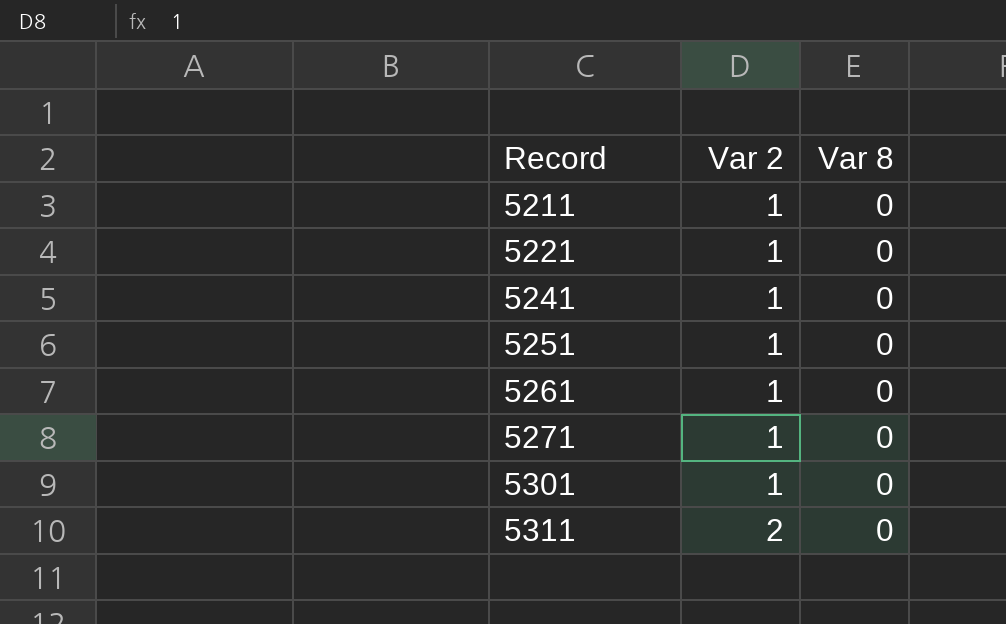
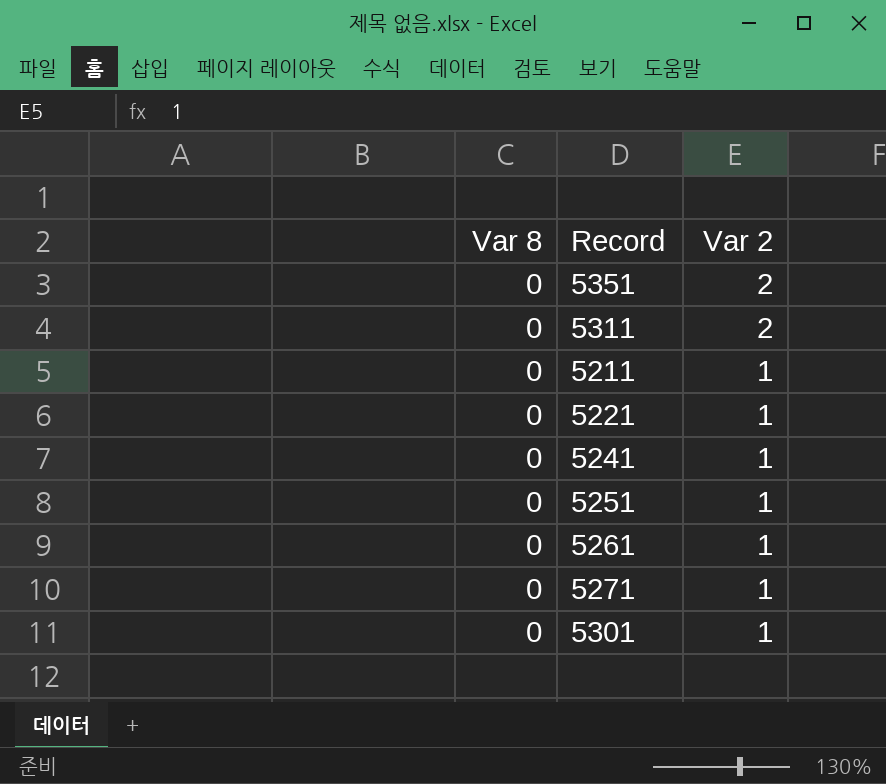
row order: Record ascending -> Var 2 descending
column Var 8 | position: 3 -> 1
row 5351: none -> 0 | 2

